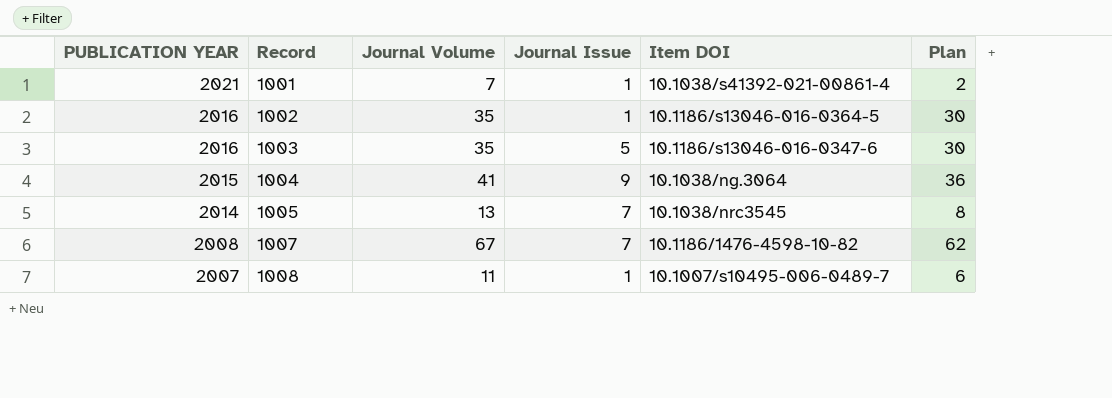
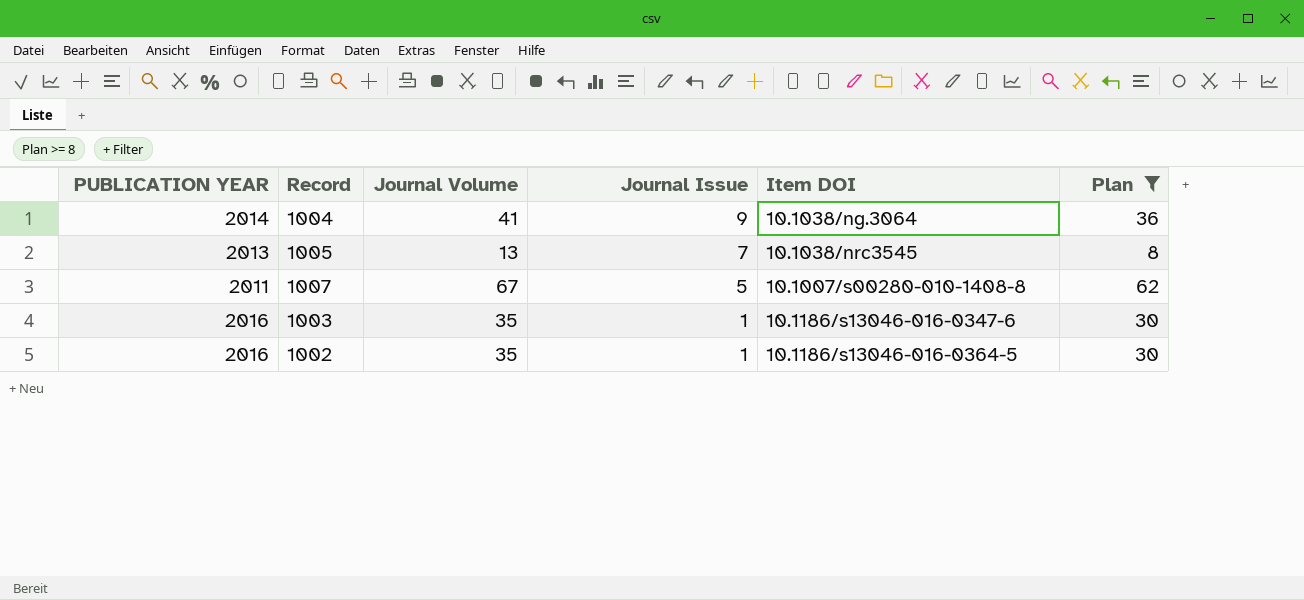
filter: none -> Plan >= 8
row order: PUBLICATION YEAR descending -> Journal Issue descending
1004 | PUBLICATION YEAR: 2015 -> 2014
1005 | PUBLICATION YEAR: 2014 -> 2013
1007 | PUBLICATION YEAR: 2008 -> 2011
1007 | Journal Issue: 7 -> 5
1007 | Item DOI: 10.1186/1476-4598-10-82 -> 10.1007/s00280-010-1408-8
1003 | Journal Issue: 5 -> 1

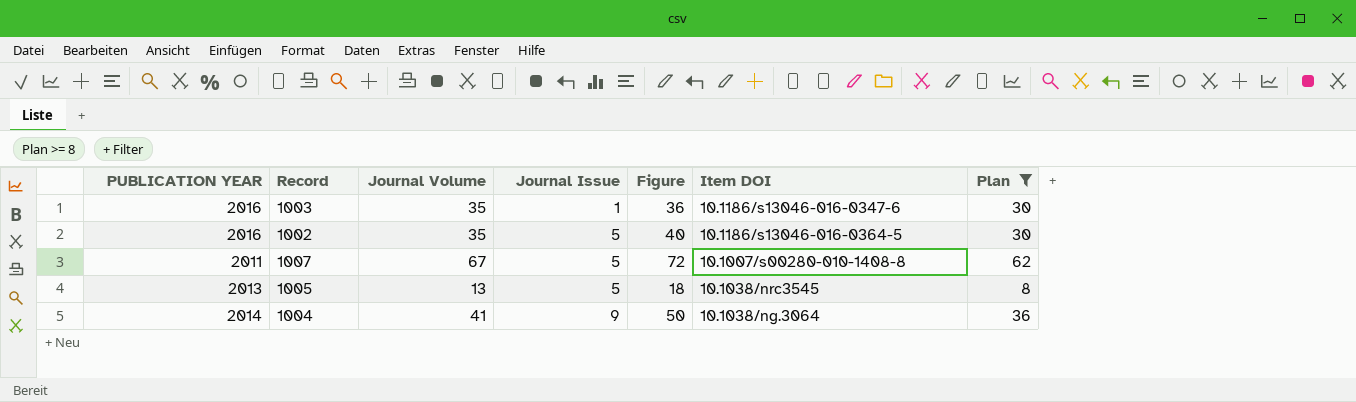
row order: Journal Issue descending -> Journal Issue ascending
column Figure | formula: none -> [Journal Volume] + [Journal Issue]
1002 | Journal Issue: 1 -> 5
1005 | Journal Issue: 7 -> 5

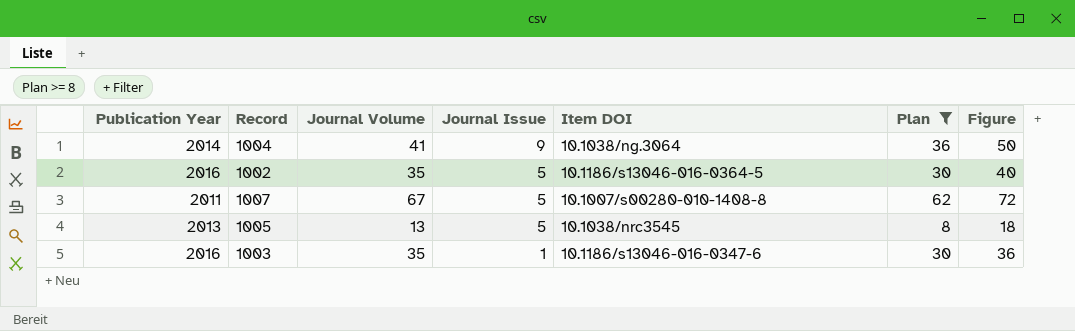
row order: Journal Issue ascending -> Journal Issue descending
column name: PUBLICATION YEAR -> Publication Year
column Figure | position: 5 -> 7

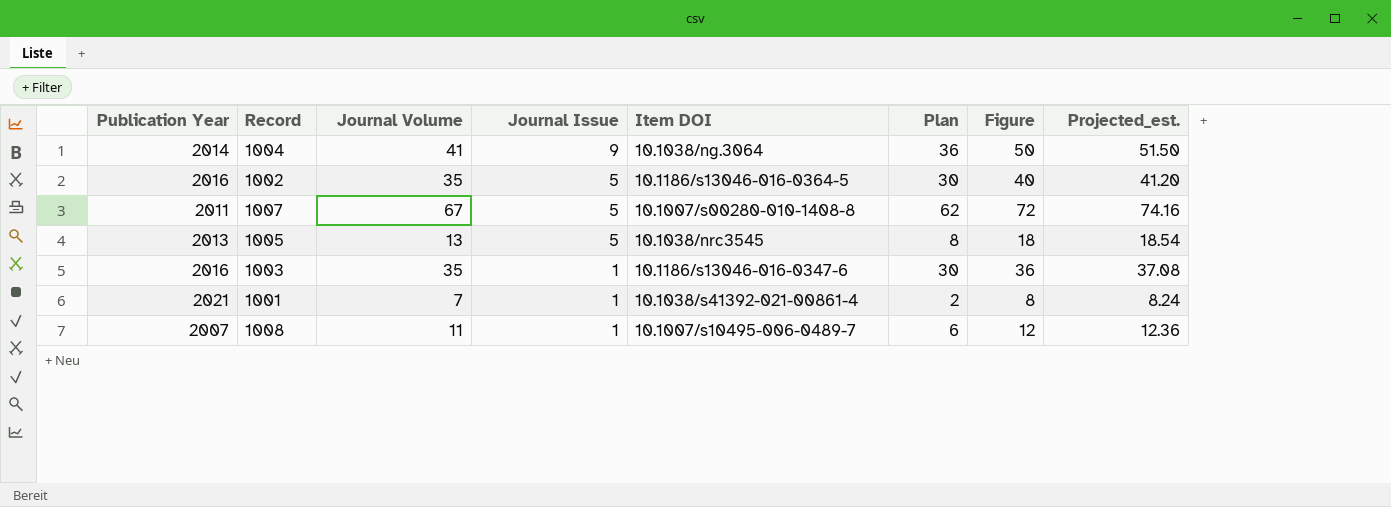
filter: Plan >= 8 -> none
column Projected_est. | formula: none -> [Figure] * 1.03

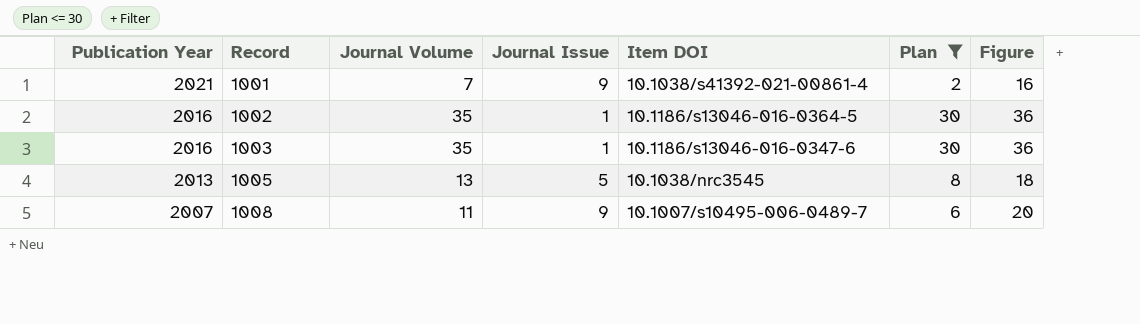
filter: none -> Plan <= 30
row order: Journal Issue descending -> Publication Year descending
column Projected_est. | formula: [Figure] * 1.03 -> none
1001 | Journal Issue: 1 -> 9
1001 | Figure: 8 -> 16
1002 | Journal Issue: 5 -> 1
1002 | Figure: 40 -> 36
1008 | Journal Issue: 1 -> 9
1008 | Figure: 12 -> 20

